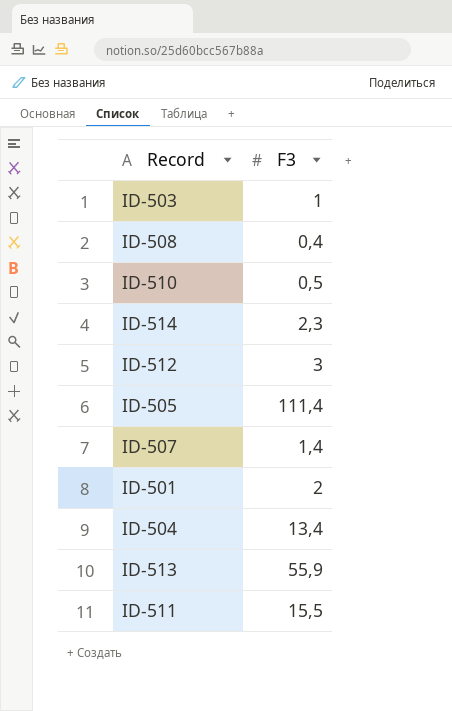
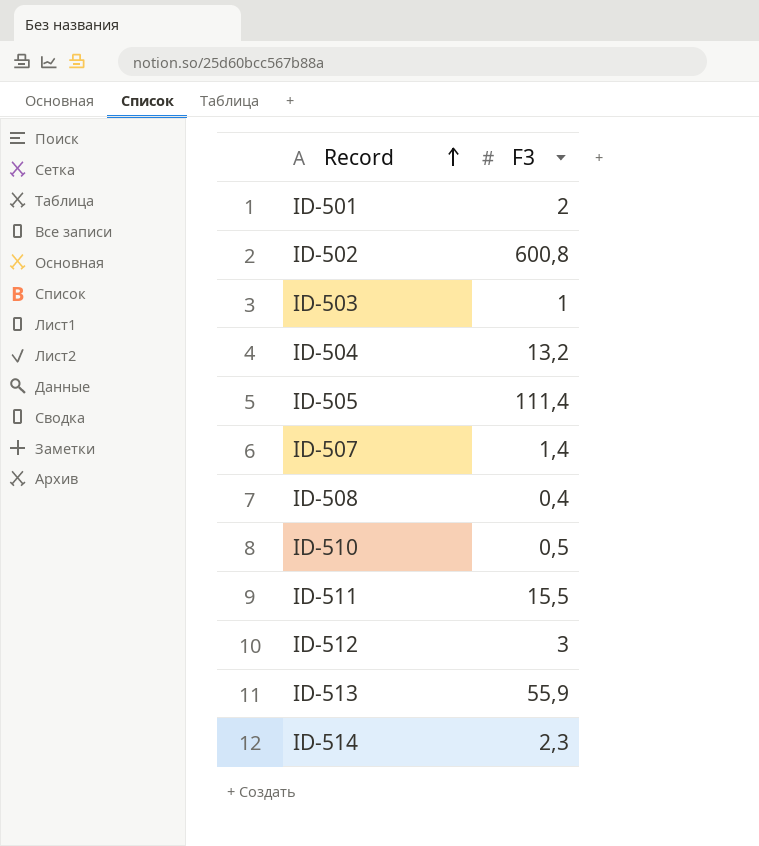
row order: none -> Record ascending
row ID-502: none -> 600,8
ID-504 | F3: 13,4 -> 13,2

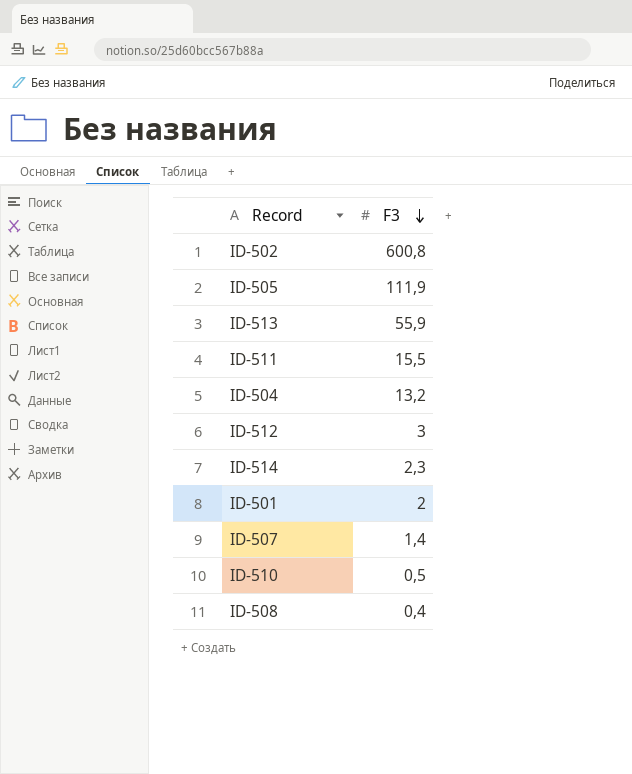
row order: Record ascending -> F3 descending
row ID-503: 1 -> none
ID-505 | F3: 111,4 -> 111,9

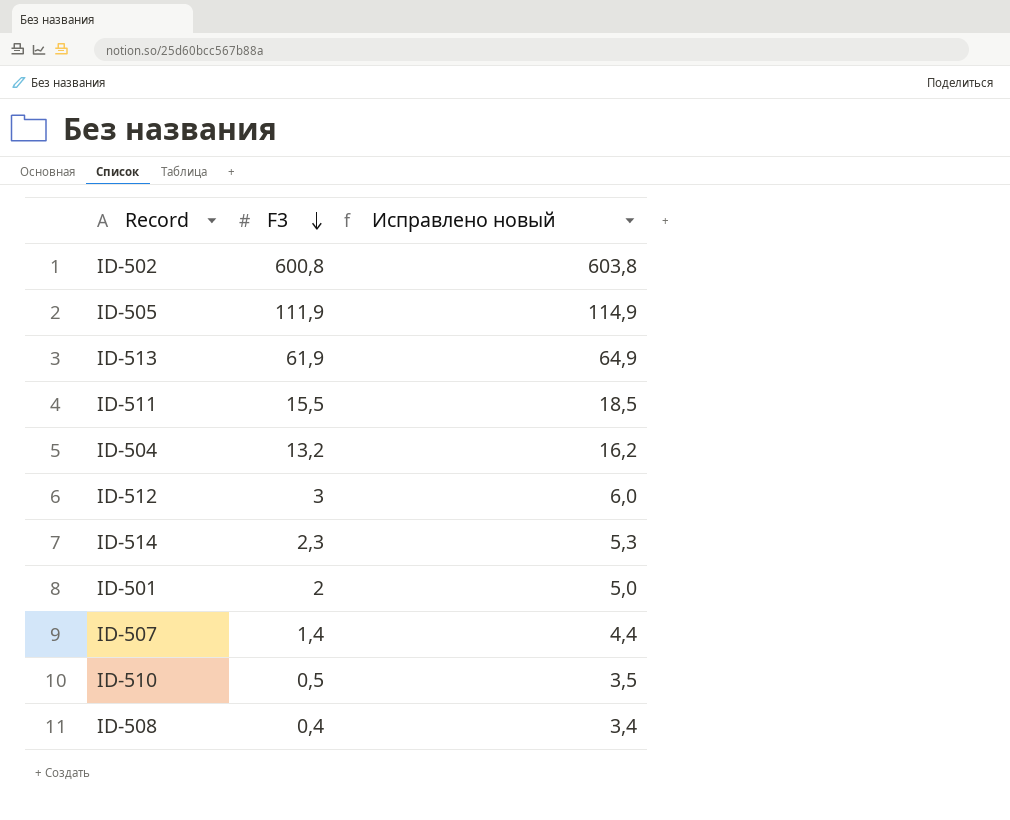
column Исправлено новый | formula: none -> [F3] + 3
ID-513 | F3: 55,9 -> 61,9

